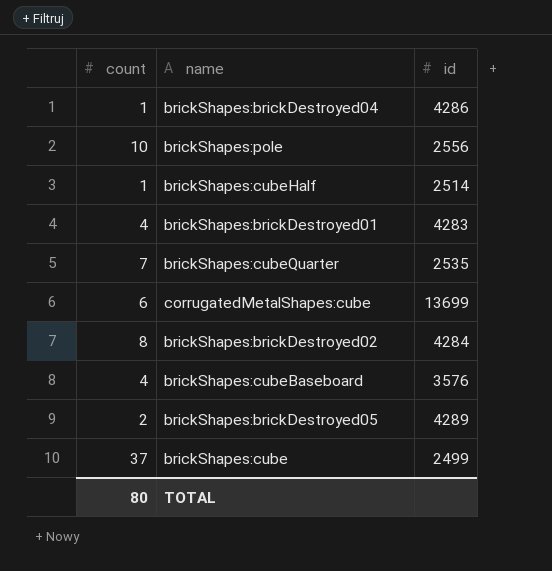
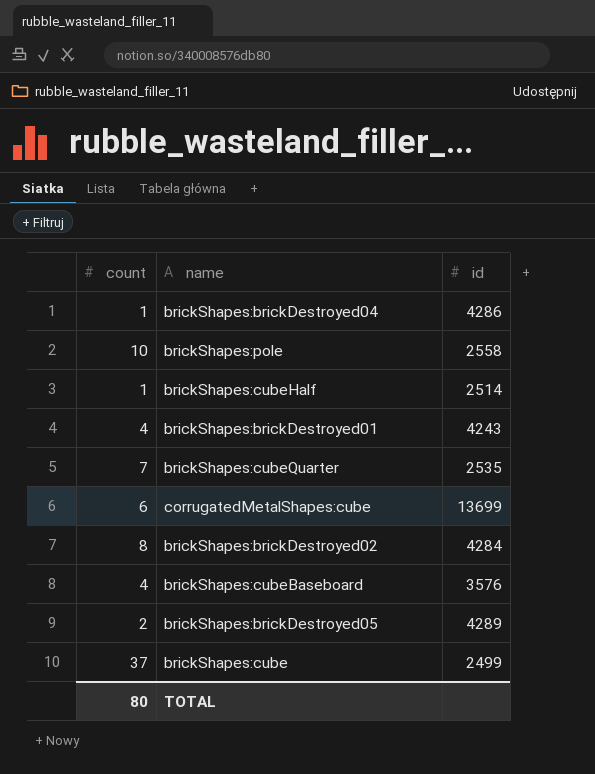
brickShapes:pole | id: 2556 -> 2558
brickShapes:brickDestroyed01 | id: 4283 -> 4243

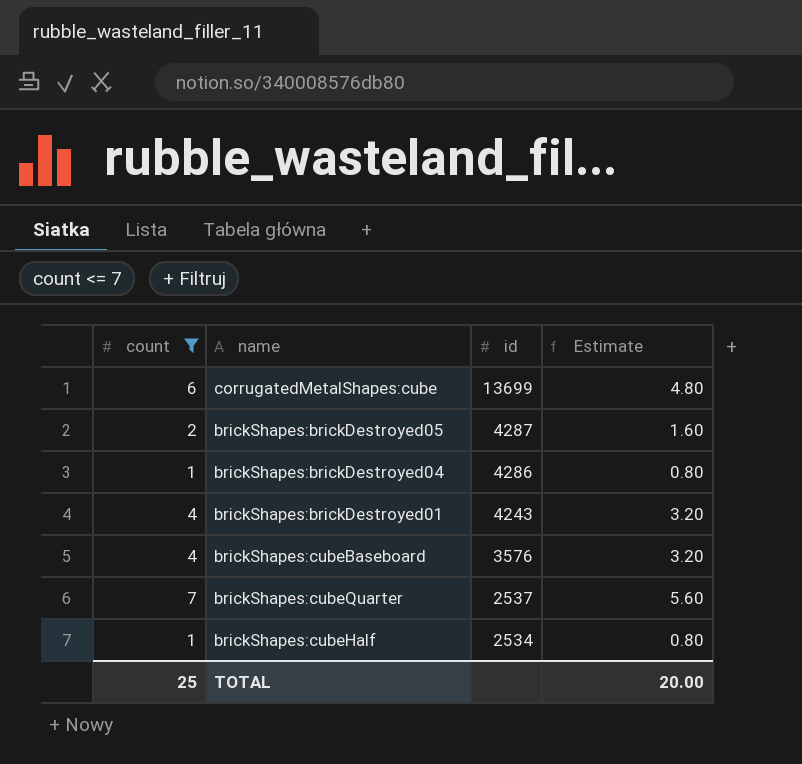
filter: none -> count <= 7
row order: none -> id descending
column Estimate | formula: none -> [count] * 0.8
brickShapes:brickDestroyed05 | id: 4289 -> 4287
brickShapes:cubeQuarter | id: 2535 -> 2537
brickShapes:cubeHalf | id: 2514 -> 2534
TOTAL | count: 80 -> 25

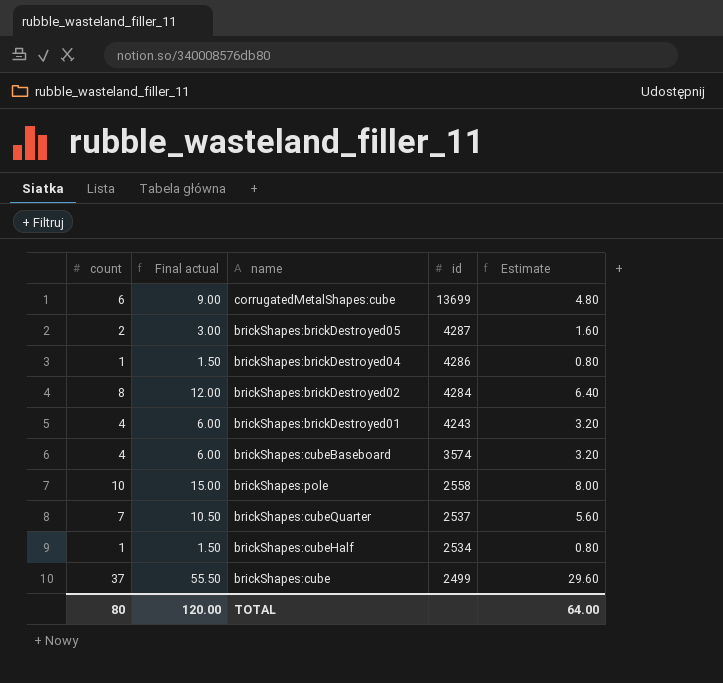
filter: count <= 7 -> none
column Final actual | formula: none -> [count] * 1.5
brickShapes:cubeBaseboard | id: 3576 -> 3574
TOTAL | count: 25 -> 80
TOTAL | Estimate: 20.00 -> 64.00

